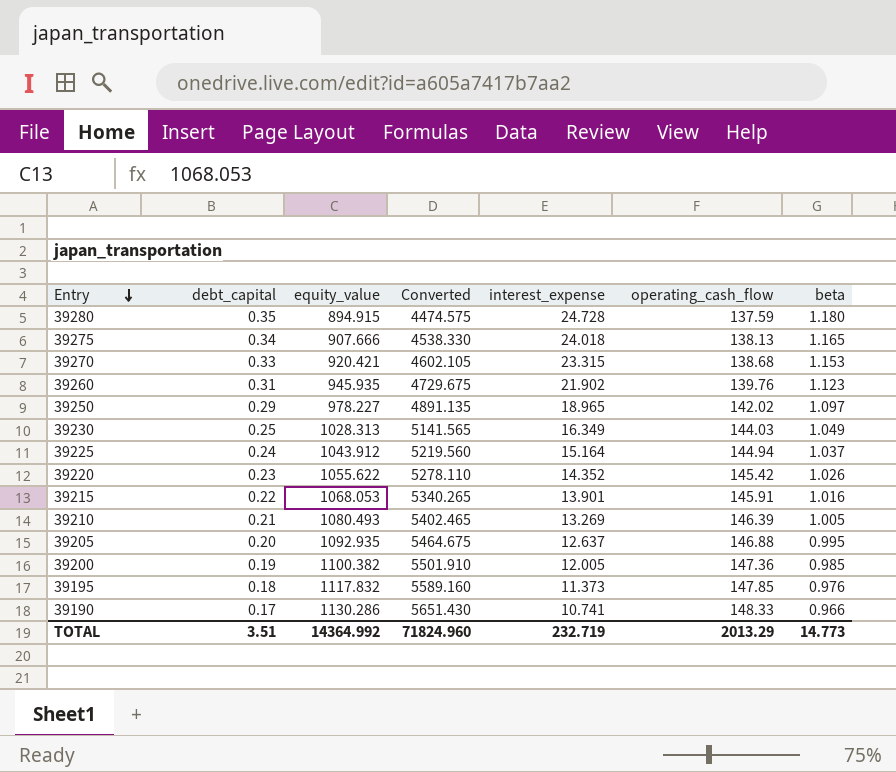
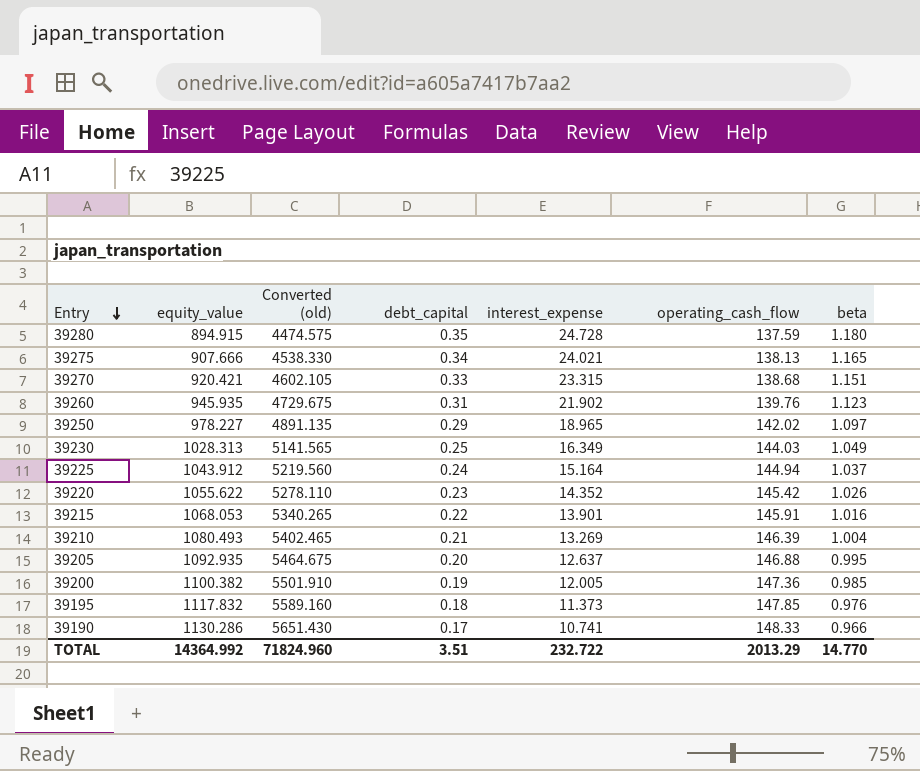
column name: Converted -> Converted (old)
column debt_capital | position: 2 -> 4
39275 | interest_expense: 24.018 -> 24.021
39270 | beta: 1.153 -> 1.151
39210 | beta: 1.005 -> 1.004
TOTAL | interest_expense: 232.719 -> 232.722
TOTAL | beta: 14.773 -> 14.770

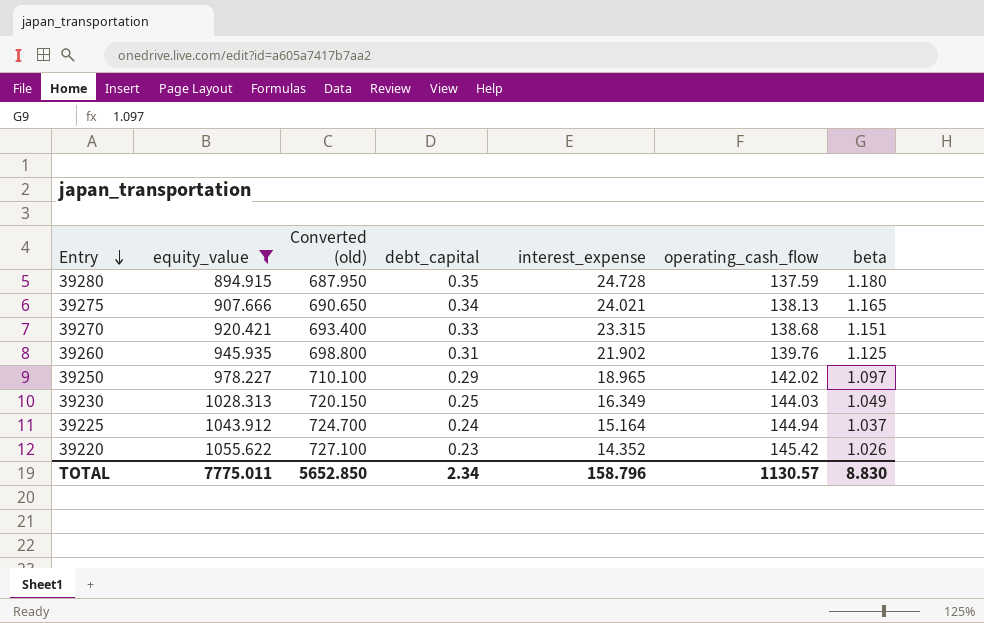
filter: none -> equity_value <= 1055.622
column Converted (old) | formula: [equity_value] * 5 -> [operating_cash_flow] * 5
39260 | beta: 1.123 -> 1.125
TOTAL | equity_value: 14364.992 -> 7775.011
TOTAL | Converted (old): 71824.960 -> 5652.850
TOTAL | debt_capital: 3.51 -> 2.34
TOTAL | interest_expense: 232.722 -> 158.796
TOTAL | operating_cash_flow: 2013.29 -> 1130.57
TOTAL | beta: 14.770 -> 8.830

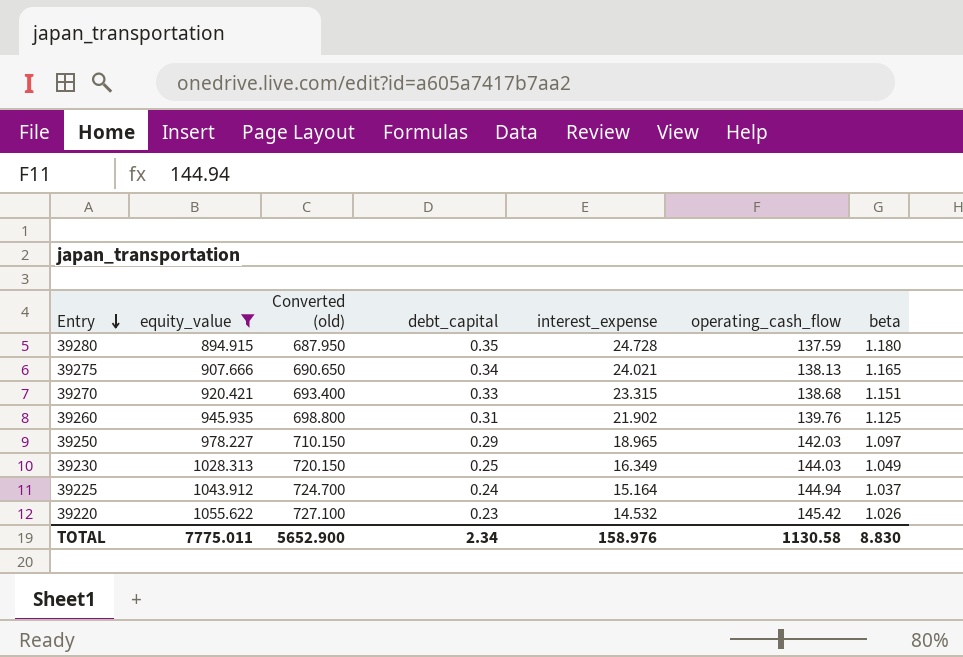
39250 | Converted (old): 710.100 -> 710.150
39250 | operating_cash_flow: 142.02 -> 142.03
39220 | interest_expense: 14.352 -> 14.532
TOTAL | Converted (old): 5652.850 -> 5652.900
TOTAL | interest_expense: 158.796 -> 158.976
TOTAL | operating_cash_flow: 1130.57 -> 1130.58

